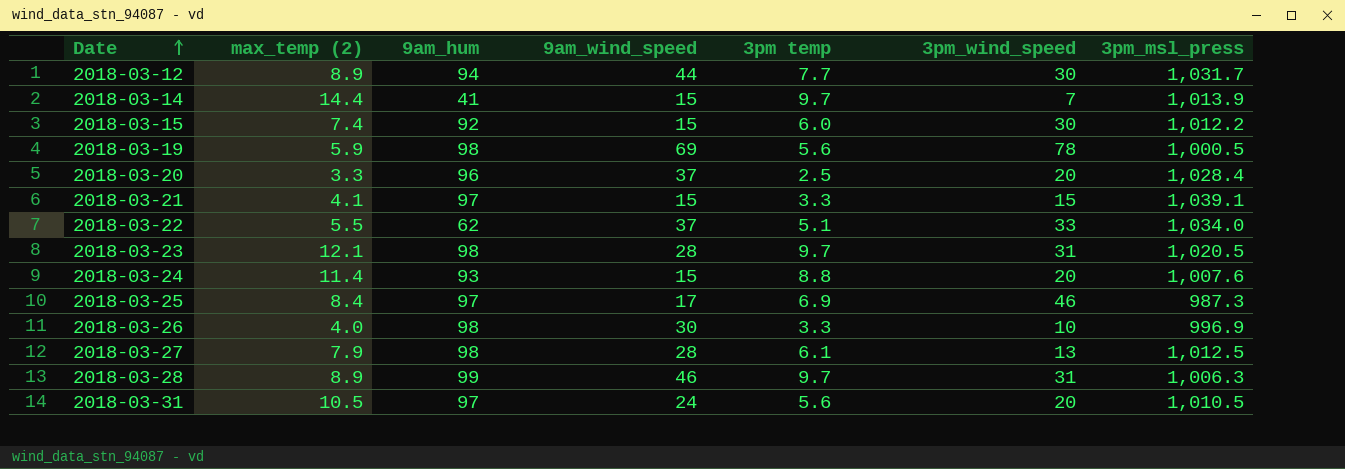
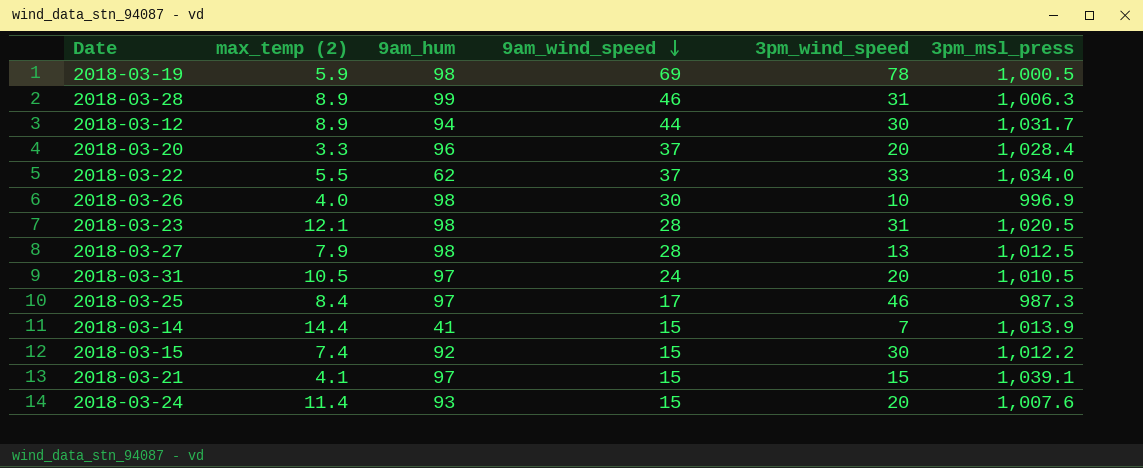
row order: Date ascending -> 9am_wind_speed descending
column 3pm temp | position: 5 -> none

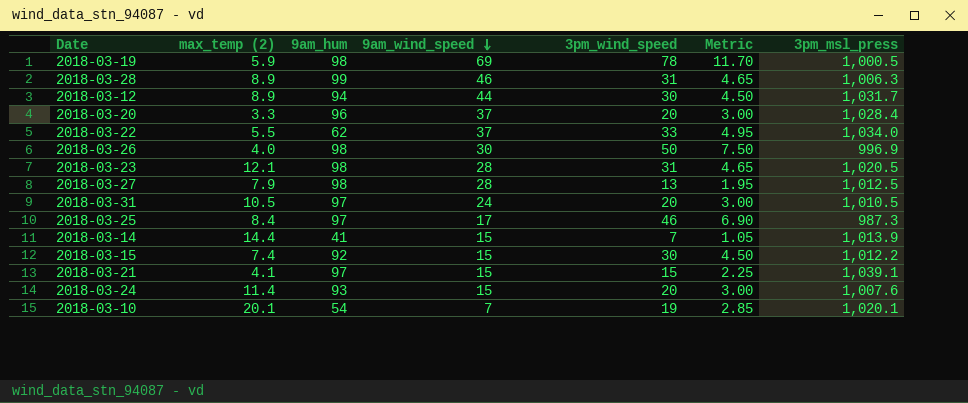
column Metric | formula: none -> [3pm_wind_speed] * 0.15
2018-03-26 | 3pm_wind_speed: 10 -> 50
row 2018-03-10: none -> 20.1 | 54 | 7 | 19 | 2.85 | 1,020.1

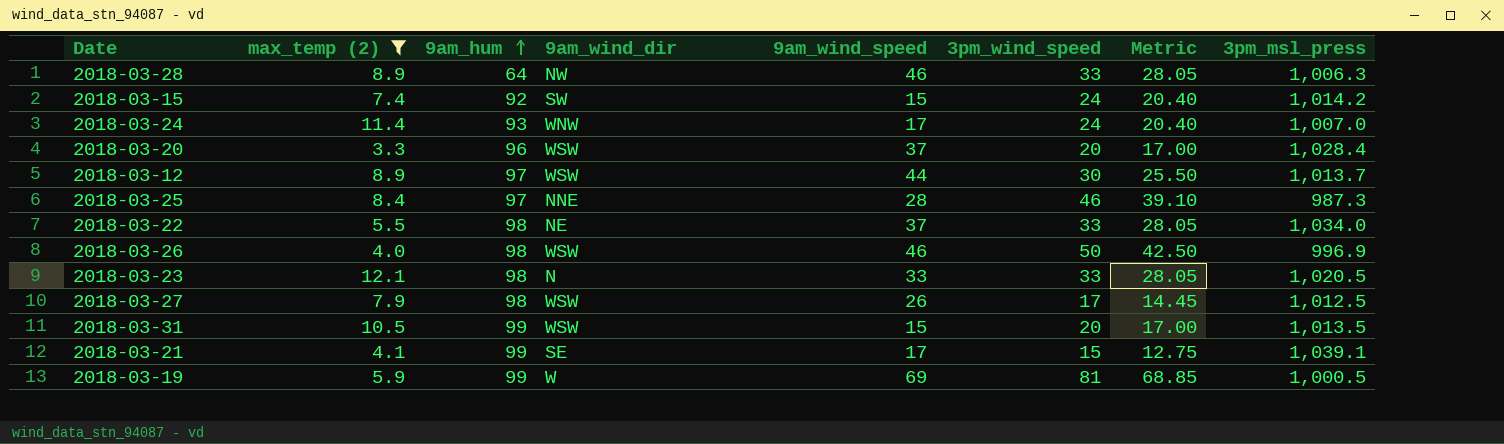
filter: none -> max_temp (2) <= 12.1
row order: 9am_wind_speed descending -> 9am_hum ascending
column 9am_wind_dir | position: none -> 4
column Metric | formula: [3pm_wind_speed] * 0.15 -> [3pm_wind_speed] * 0.85
2018-03-28 | 9am_hum: 99 -> 64
2018-03-28 | 3pm_wind_speed: 31 -> 33
2018-03-15 | 3pm_wind_speed: 30 -> 24
2018-03-15 | 3pm_msl_press: 1,012.2 -> 1,014.2
2018-03-24 | 9am_wind_speed: 15 -> 17
2018-03-24 | 3pm_wind_speed: 20 -> 24
2018-03-24 | 3pm_msl_press: 1,007.6 -> 1,007.0
2018-03-12 | 9am_hum: 94 -> 97
2018-03-12 | 3pm_msl_press: 1,031.7 -> 1,013.7
2018-03-25 | 9am_wind_speed: 17 -> 28
2018-03-22 | 9am_hum: 62 -> 98
2018-03-26 | 9am_wind_speed: 30 -> 46
2018-03-23 | 9am_wind_speed: 28 -> 33
2018-03-23 | 3pm_wind_speed: 31 -> 33
2018-03-27 | 9am_wind_speed: 28 -> 26
2018-03-27 | 3pm_wind_speed: 13 -> 17
2018-03-31 | 9am_hum: 97 -> 99
2018-03-31 | 9am_wind_speed: 24 -> 15
2018-03-31 | 3pm_msl_press: 1,010.5 -> 1,013.5
2018-03-21 | 9am_hum: 97 -> 99
2018-03-21 | 9am_wind_speed: 15 -> 17
2018-03-19 | 9am_hum: 98 -> 99
2018-03-19 | 3pm_wind_speed: 78 -> 81

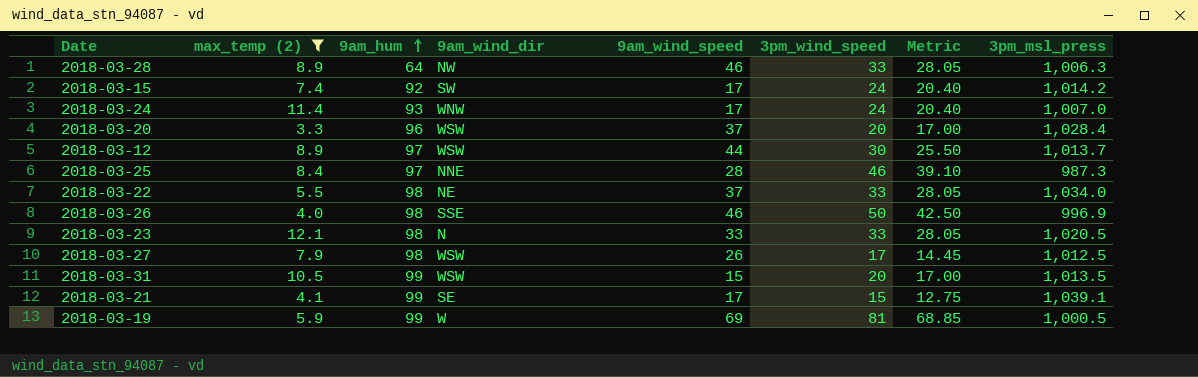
2018-03-15 | 9am_wind_speed: 15 -> 17
2018-03-26 | 9am_wind_dir: WSW -> SSE

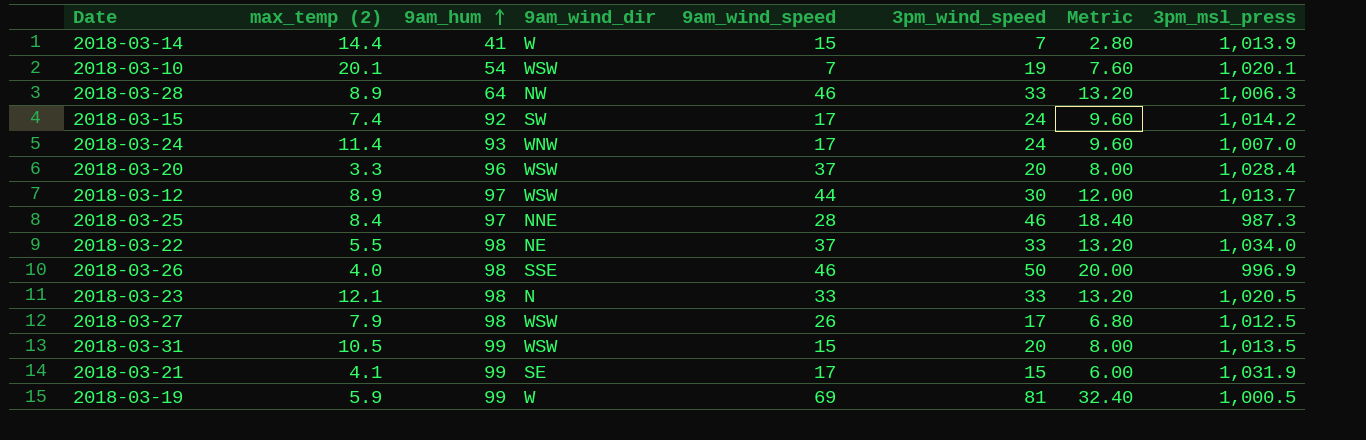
filter: max_temp (2) <= 12.1 -> none
column Metric | formula: [3pm_wind_speed] * 0.85 -> [3pm_wind_speed] * 0.4
2018-03-21 | 3pm_msl_press: 1,039.1 -> 1,031.9

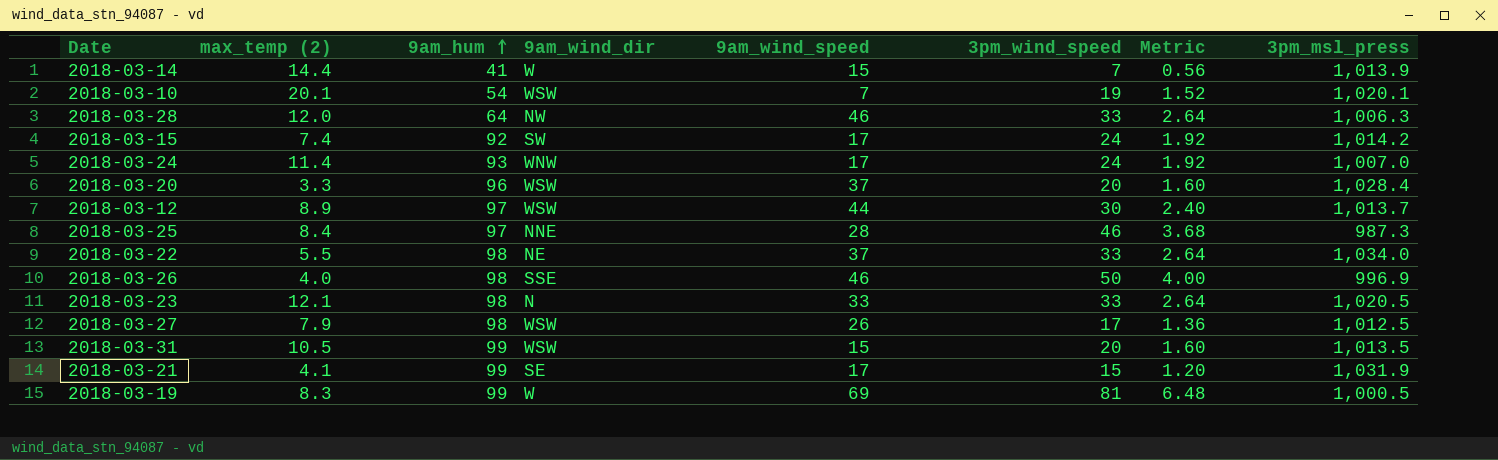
column Metric | formula: [3pm_wind_speed] * 0.4 -> [3pm_wind_speed] * 0.08
2018-03-28 | max_temp (2): 8.9 -> 12.0
2018-03-19 | max_temp (2): 5.9 -> 8.3

